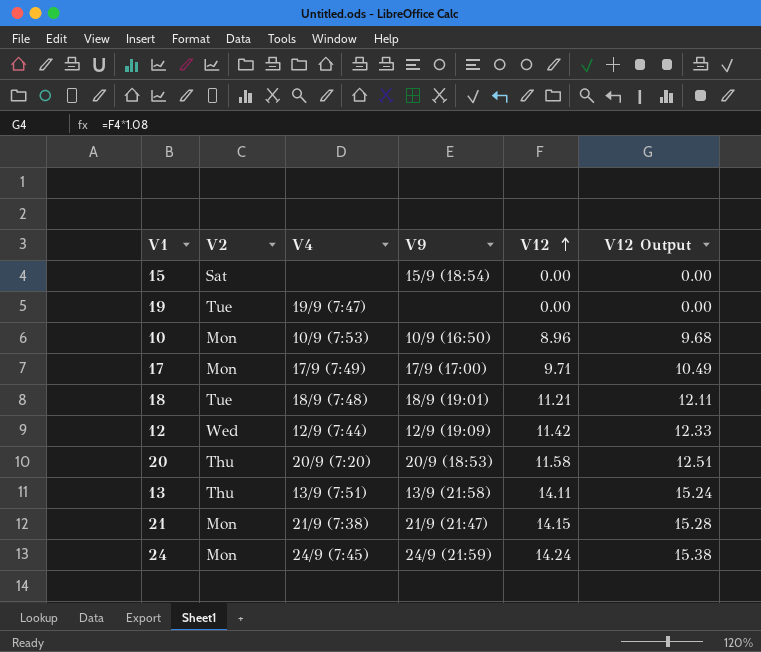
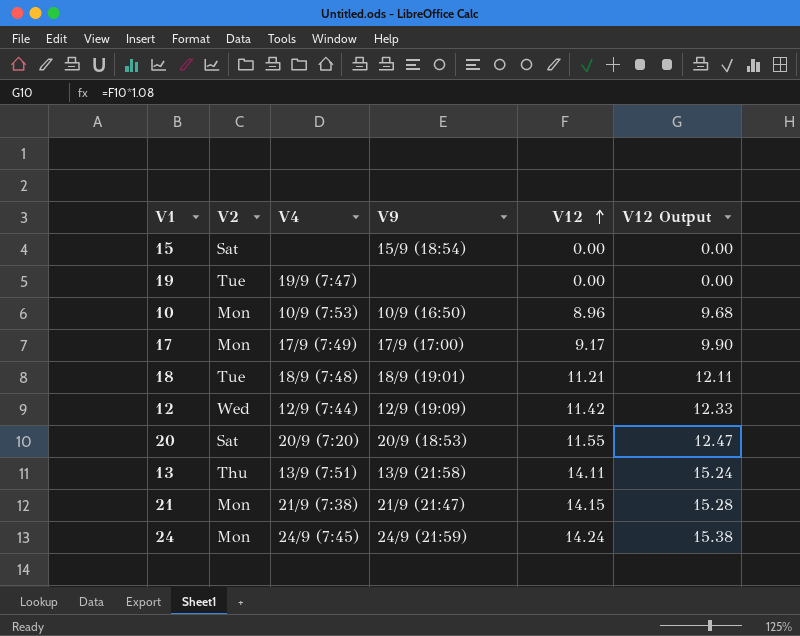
17 | V12: 9.71 -> 9.17
17 | V12 Output: 10.49 -> 9.90
20 | V2: Thu -> Sat
20 | V12: 11.58 -> 11.55
20 | V12 Output: 12.51 -> 12.47

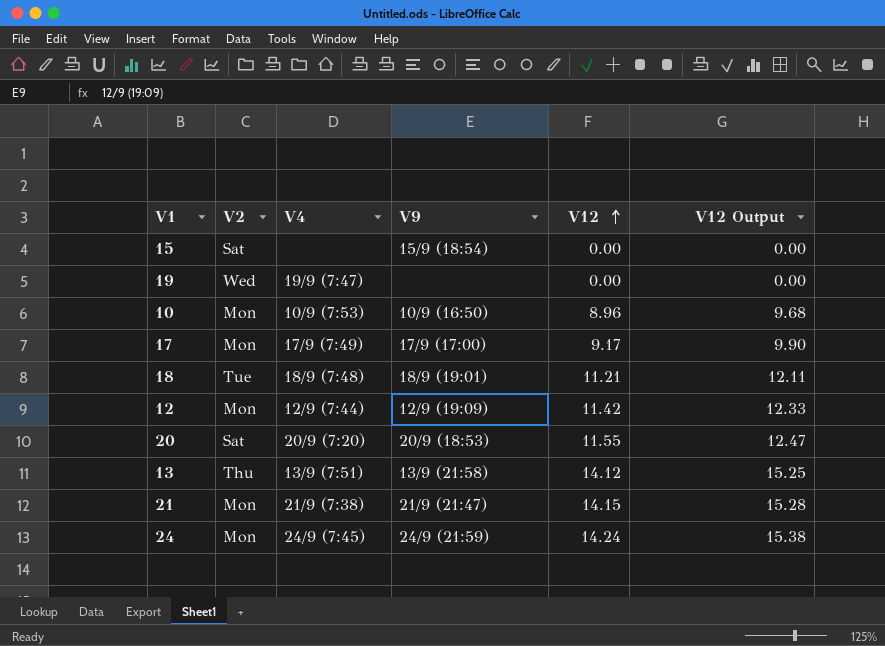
19 | V2: Tue -> Wed
12 | V2: Wed -> Mon
13 | V12: 14.11 -> 14.12
13 | V12 Output: 15.24 -> 15.25

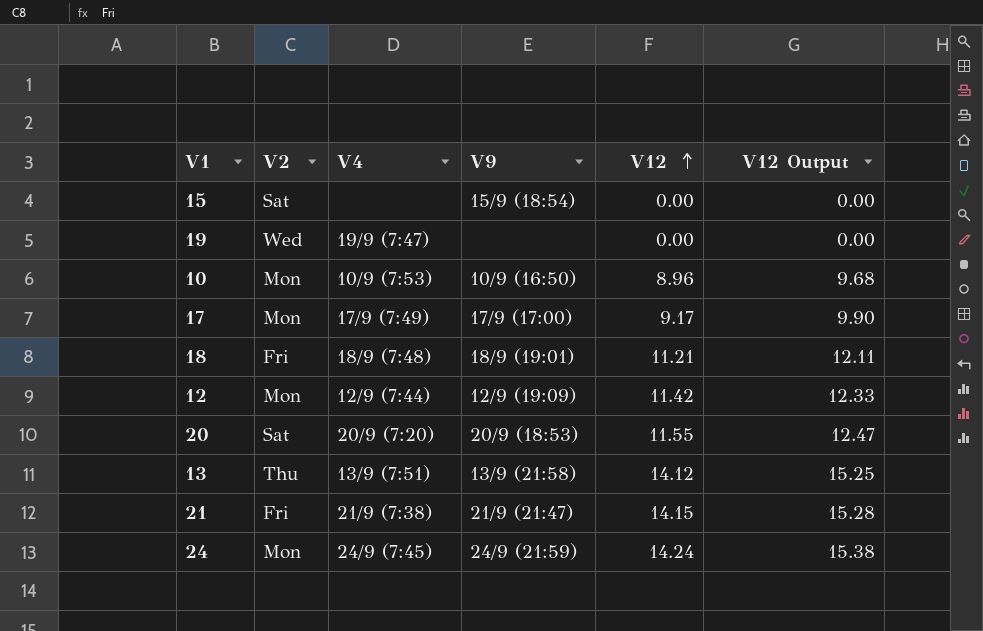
18 | V2: Tue -> Fri
21 | V2: Mon -> Fri

